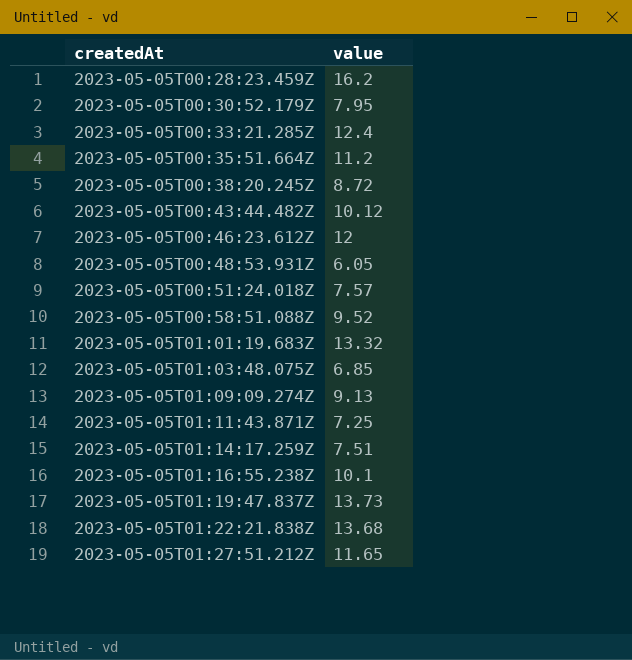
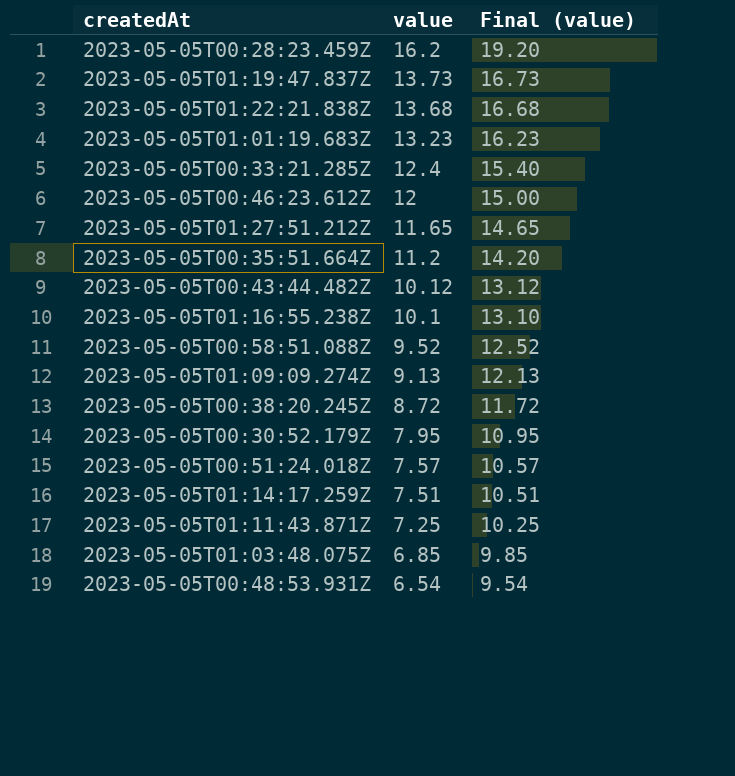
row order: createdAt ascending -> value descending
column Final (value) | formula: none -> [value] + 3
2023-05-05T01:01:19.683Z | value: 13.32 -> 13.23
2023-05-05T00:48:53.931Z | value: 6.05 -> 6.54

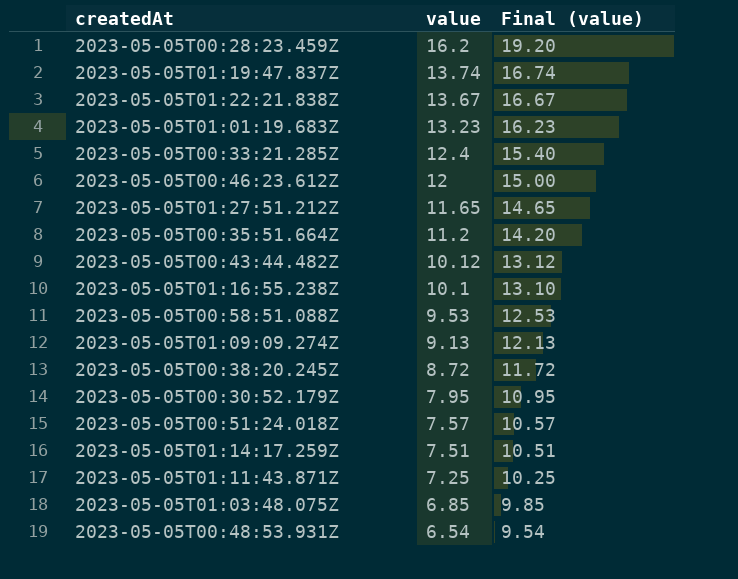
2023-05-05T01:19:47.837Z | value: 13.73 -> 13.74
2023-05-05T01:19:47.837Z | Final (value): 16.73 -> 16.74
2023-05-05T01:22:21.838Z | value: 13.68 -> 13.67
2023-05-05T01:22:21.838Z | Final (value): 16.68 -> 16.67
2023-05-05T00:58:51.088Z | value: 9.52 -> 9.53
2023-05-05T00:58:51.088Z | Final (value): 12.52 -> 12.53

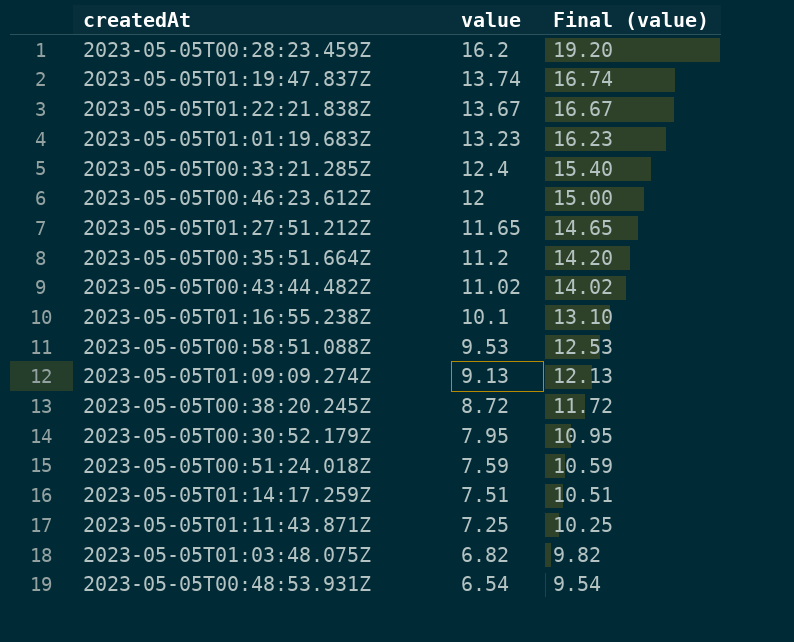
2023-05-05T00:43:44.482Z | value: 10.12 -> 11.02
2023-05-05T00:43:44.482Z | Final (value): 13.12 -> 14.02
2023-05-05T00:51:24.018Z | value: 7.57 -> 7.59
2023-05-05T00:51:24.018Z | Final (value): 10.57 -> 10.59
2023-05-05T01:03:48.075Z | value: 6.85 -> 6.82
2023-05-05T01:03:48.075Z | Final (value): 9.85 -> 9.82

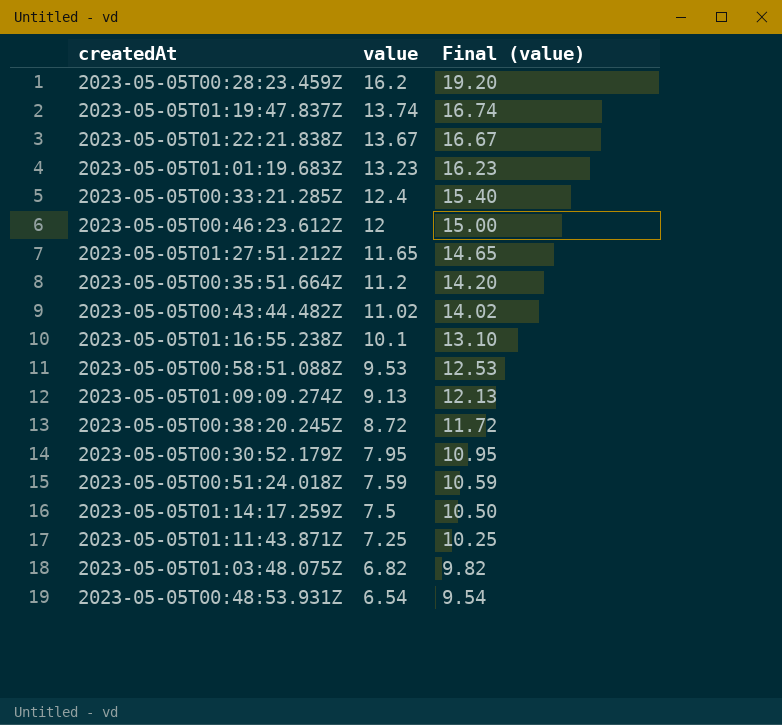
2023-05-05T01:14:17.259Z | value: 7.51 -> 7.5
2023-05-05T01:14:17.259Z | Final (value): 10.51 -> 10.50

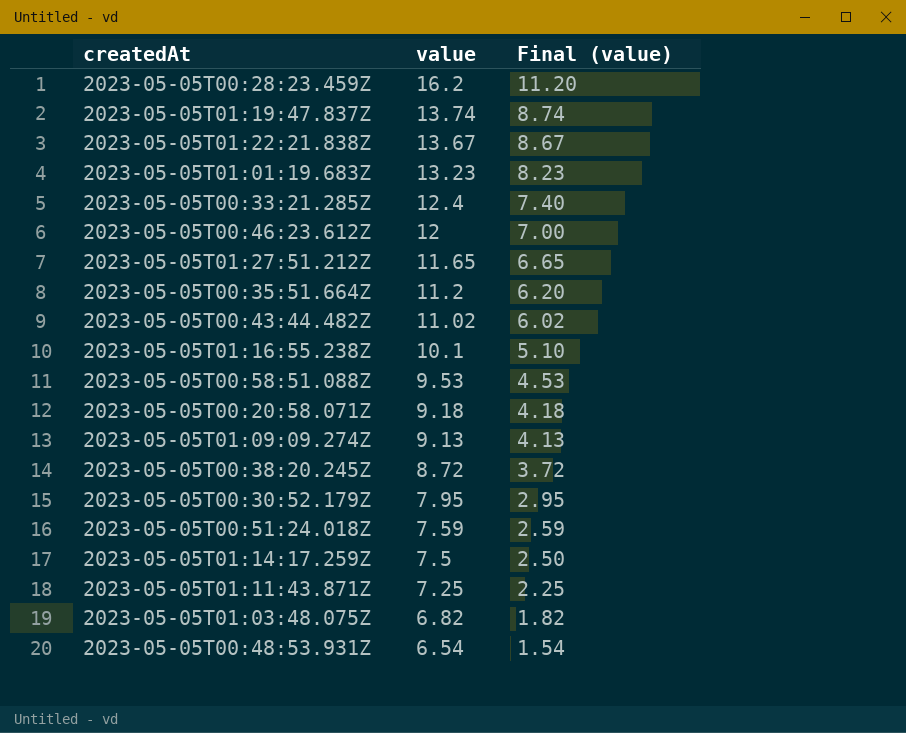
column Final (value) | formula: [value] + 3 -> [value] - 5
row 2023-05-05T00:20:58.071Z: none -> 9.18 | 4.18

